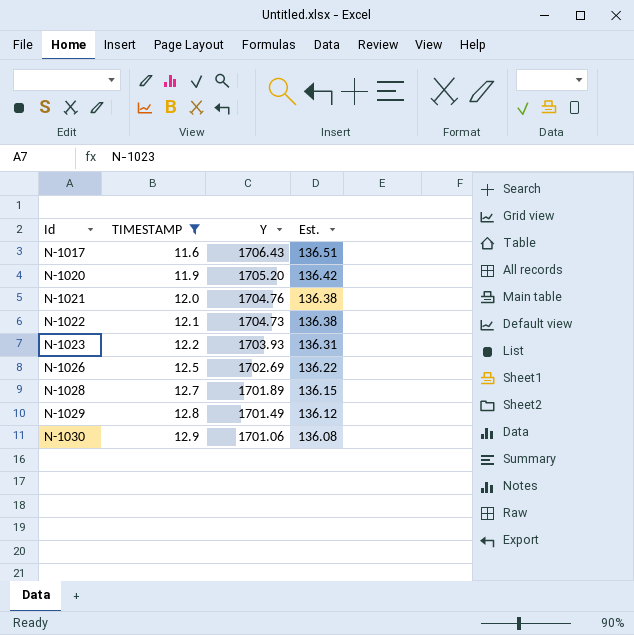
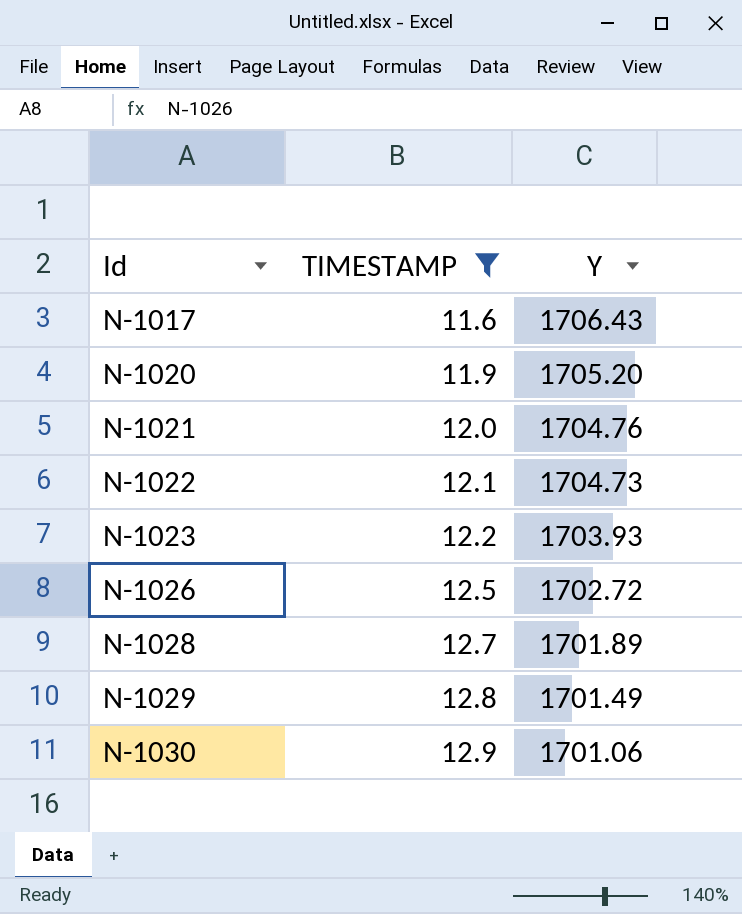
column Est. | formula: [Y] * 0.08 -> none
N-1026 | Y: 1702.69 -> 1702.72

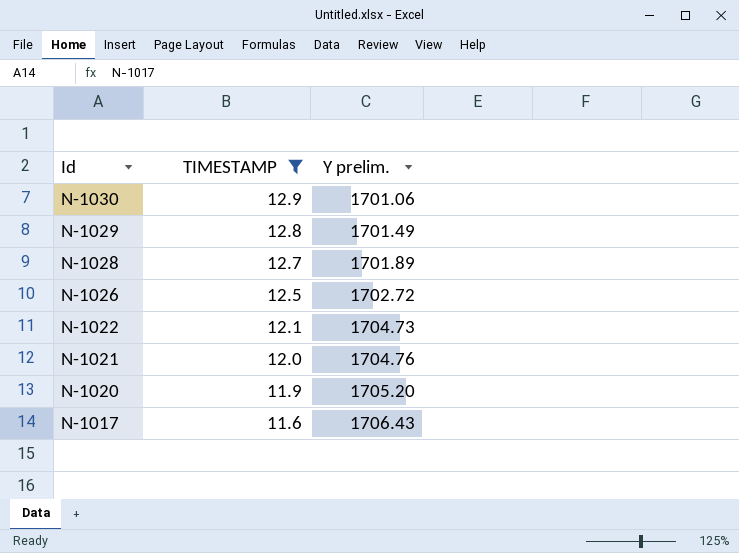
row order: Id ascending -> Id descending
column name: Y -> Y prelim.
row N-1023: 12.2 | 1703.93 -> none

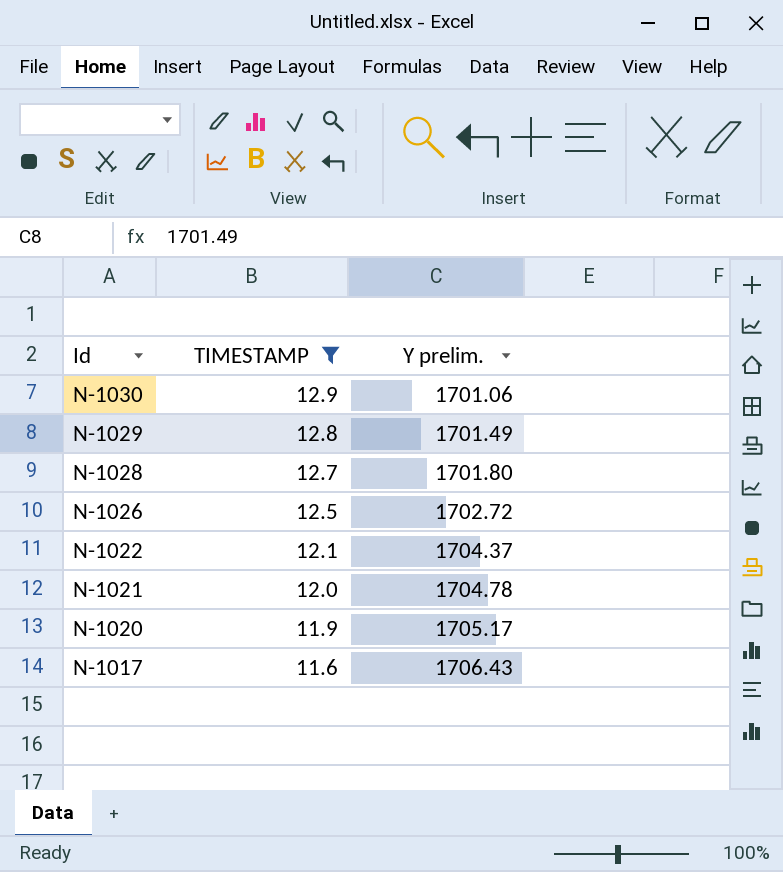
N-1028 | Y prelim.: 1701.89 -> 1701.80
N-1022 | Y prelim.: 1704.73 -> 1704.37
N-1021 | Y prelim.: 1704.76 -> 1704.78
N-1020 | Y prelim.: 1705.20 -> 1705.17

